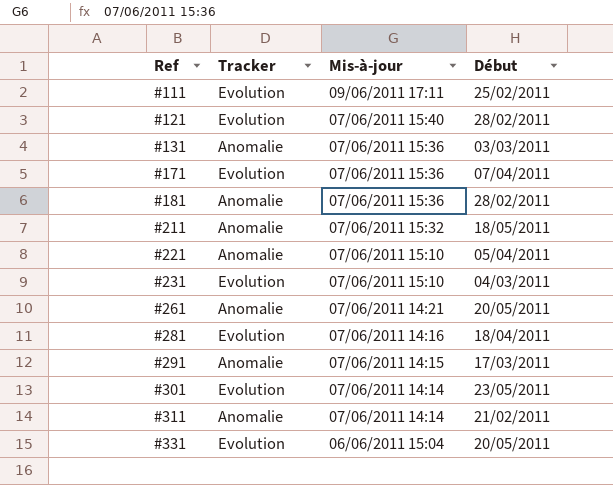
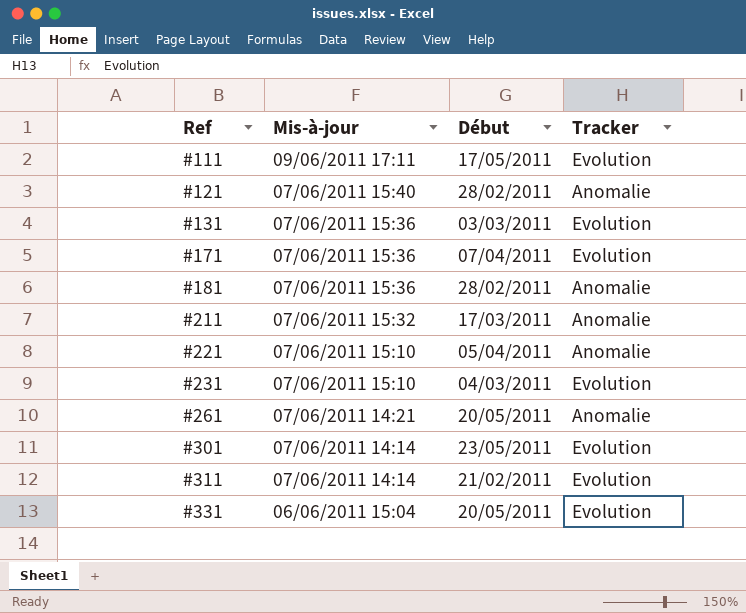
column Tracker | position: 2 -> 4
row #281: Evolution | 07/06/2011 14:16 | 18/04/2011 -> none
row #291: Anomalie | 07/06/2011 14:15 | 17/03/2011 -> none
#111 | Début: 25/02/2011 -> 17/05/2011
#121 | Tracker: Evolution -> Anomalie
#131 | Tracker: Anomalie -> Evolution
#211 | Début: 18/05/2011 -> 17/03/2011
#311 | Tracker: Anomalie -> Evolution

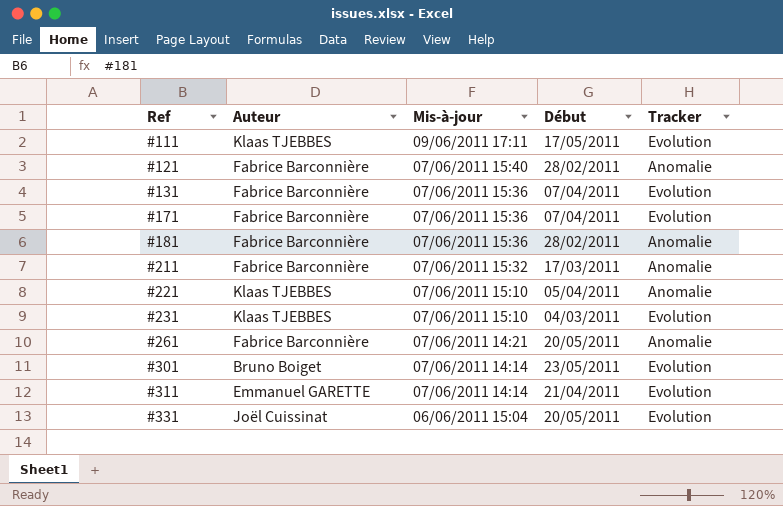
column Auteur | position: none -> 2
#131 | Début: 03/03/2011 -> 07/04/2011
#311 | Début: 21/02/2011 -> 21/04/2011

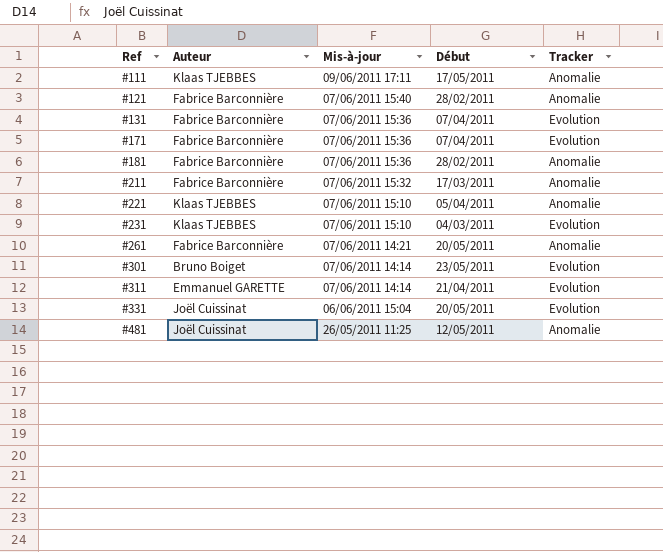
#111 | Tracker: Evolution -> Anomalie
row #481: none -> Joël Cuissinat | 26/05/2011 11:25 | 12/05/2011 | Anomalie

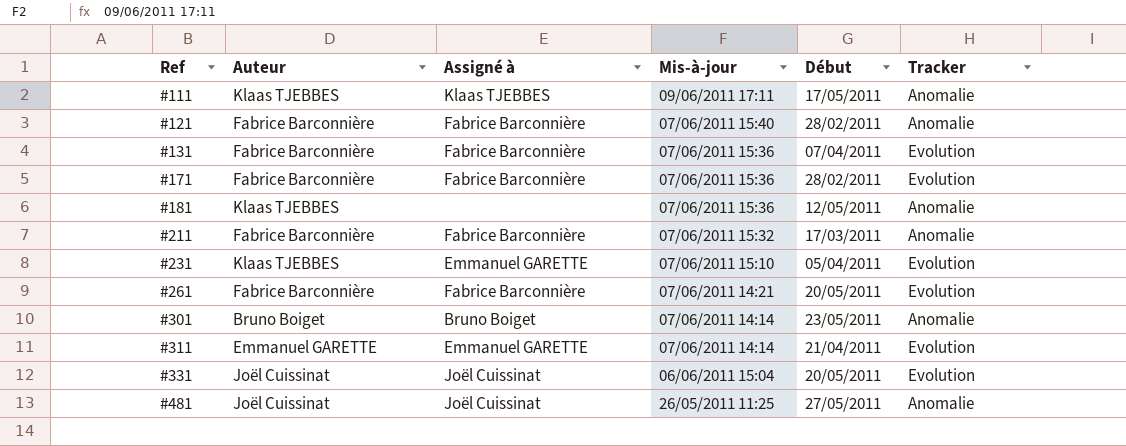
column Assigné à | position: none -> 3
row #221: Klaas TJEBBES | 07/06/2011 15:10 | 05/04/2011 | Anomalie -> none
#171 | Début: 07/04/2011 -> 28/02/2011
#181 | Auteur: Fabrice Barconnière -> Klaas TJEBBES
#181 | Début: 28/02/2011 -> 12/05/2011
#231 | Début: 04/03/2011 -> 05/04/2011
#261 | Tracker: Anomalie -> Evolution
#301 | Tracker: Evolution -> Anomalie
#481 | Début: 12/05/2011 -> 27/05/2011

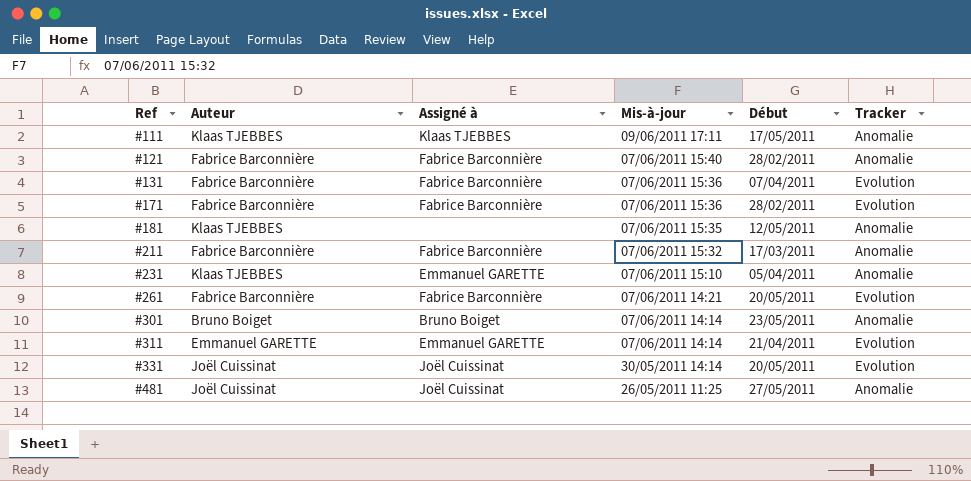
#181 | Mis-à-jour: 07/06/2011 15:36 -> 07/06/2011 15:35
#231 | Tracker: Evolution -> Anomalie
#331 | Mis-à-jour: 06/06/2011 15:04 -> 30/05/2011 14:14

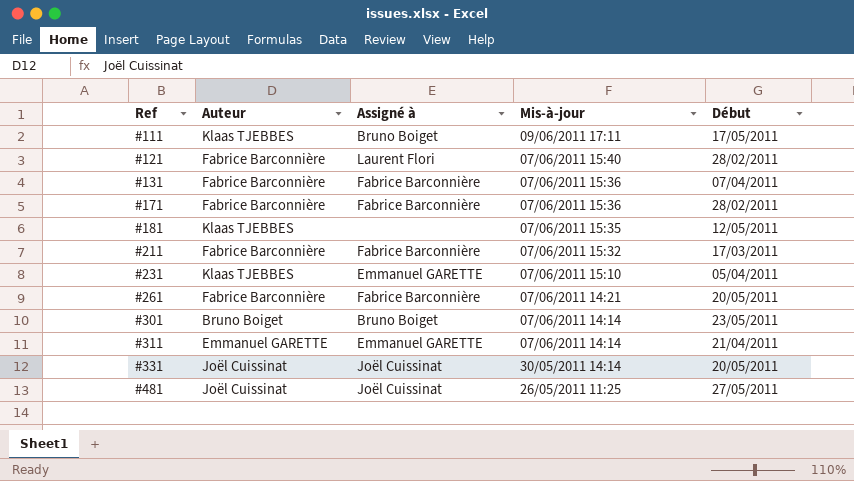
column Tracker | position: 6 -> none
#111 | Assigné à: Klaas TJEBBES -> Bruno Boiget
#121 | Assigné à: Fabrice Barconnière -> Laurent Flori

